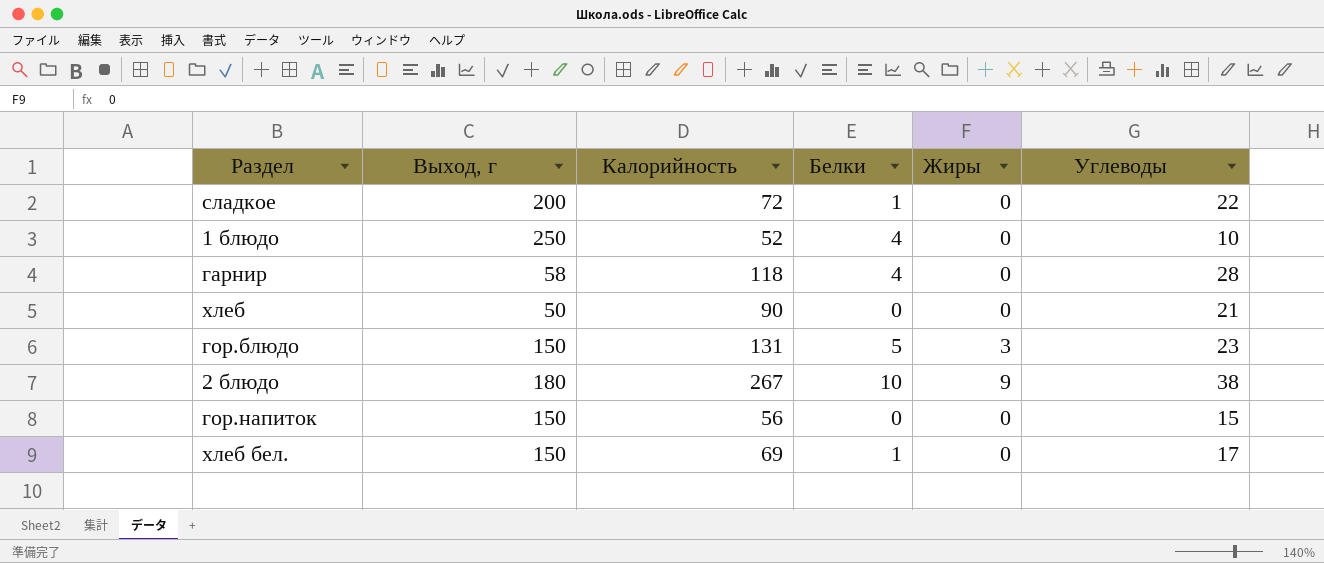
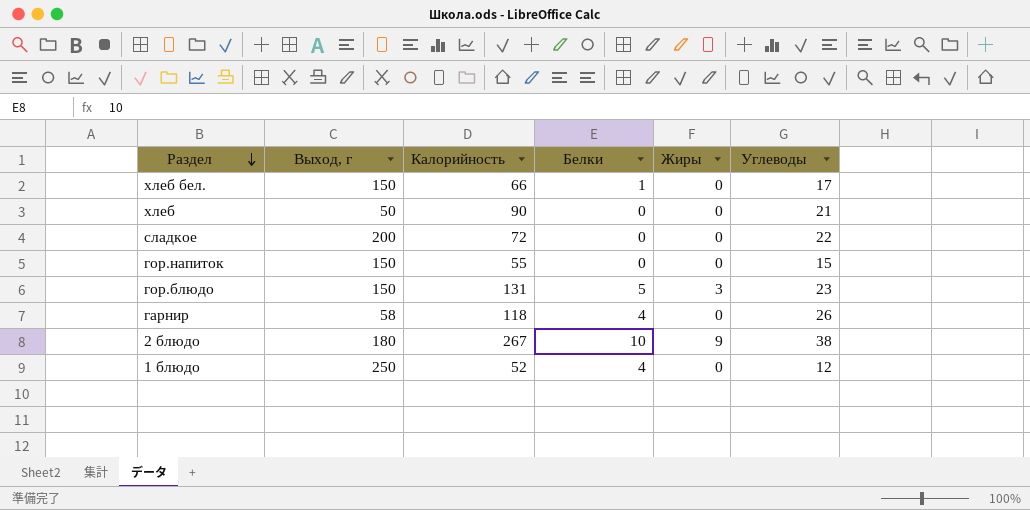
row order: none -> Раздел descending
хлеб бел. | Калорийность: 69 -> 66
сладкое | Белки: 1 -> 0
гор.напиток | Калорийность: 56 -> 55
гарнир | Углеводы: 28 -> 26
1 блюдо | Углеводы: 10 -> 12

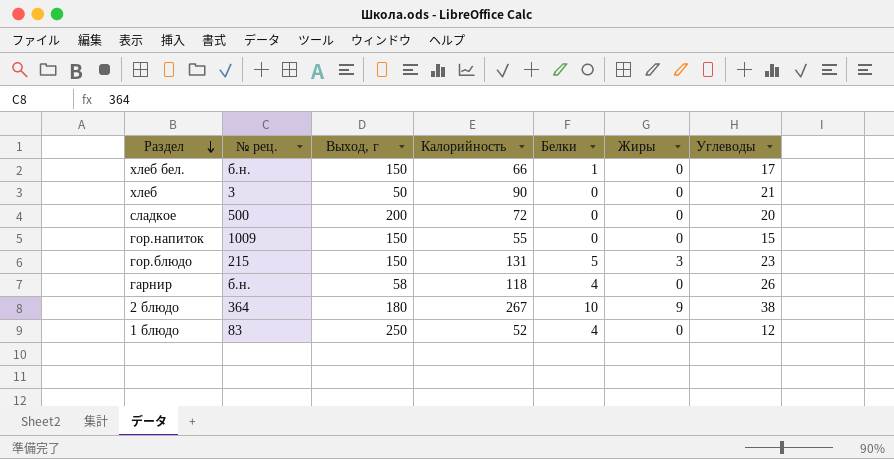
column № рец. | position: none -> 2
сладкое | Углеводы: 22 -> 20

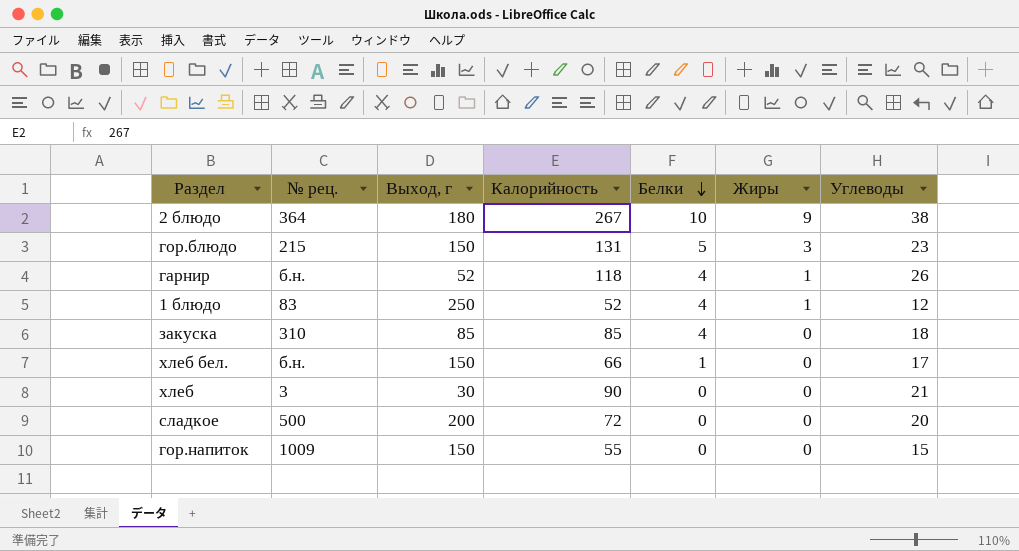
row order: Раздел descending -> Белки descending
гарнир | Выход, г: 58 -> 52
гарнир | Жиры: 0 -> 1
1 блюдо | Жиры: 0 -> 1
row закуска: none -> 310 | 85 | 85 | 4 | 0 | 18
хлеб | Выход, г: 50 -> 30

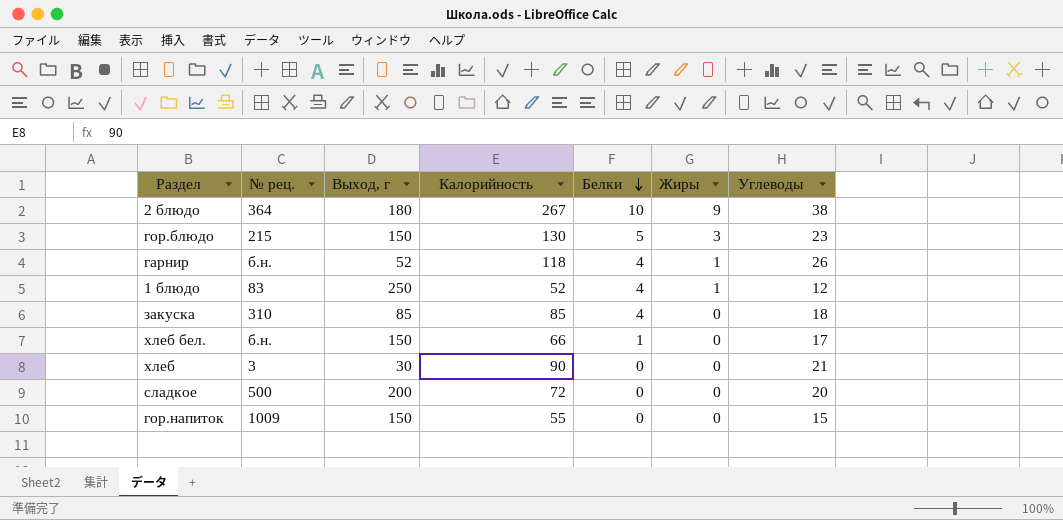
гор.блюдо | Калорийность: 131 -> 130

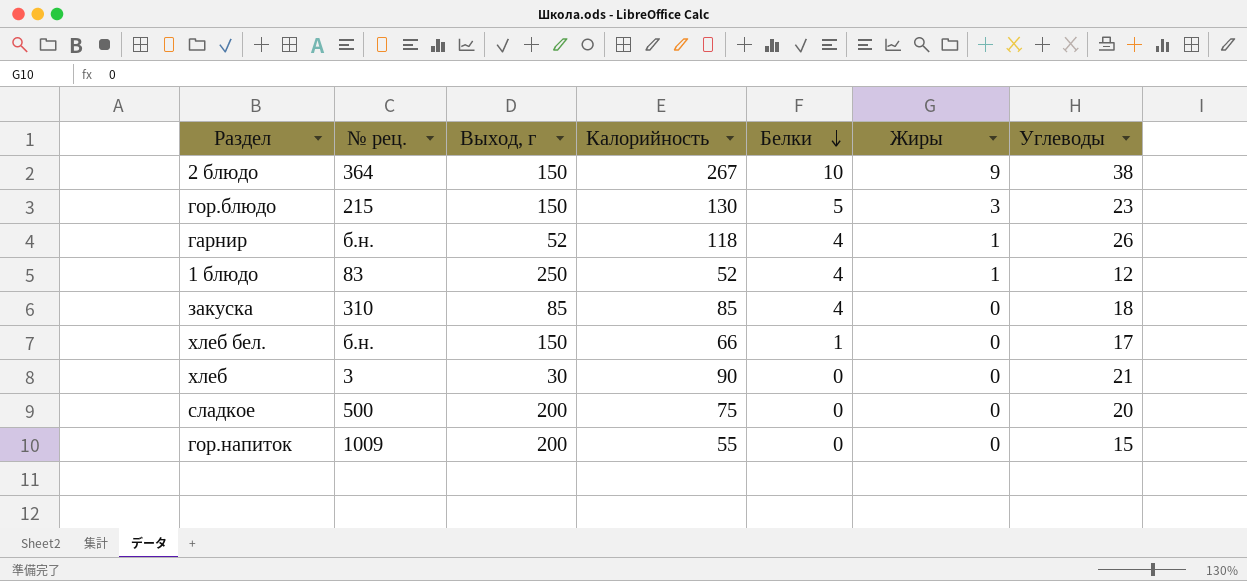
2 блюдо | Выход, г: 180 -> 150
сладкое | Калорийность: 72 -> 75
гор.напиток | Выход, г: 150 -> 200

